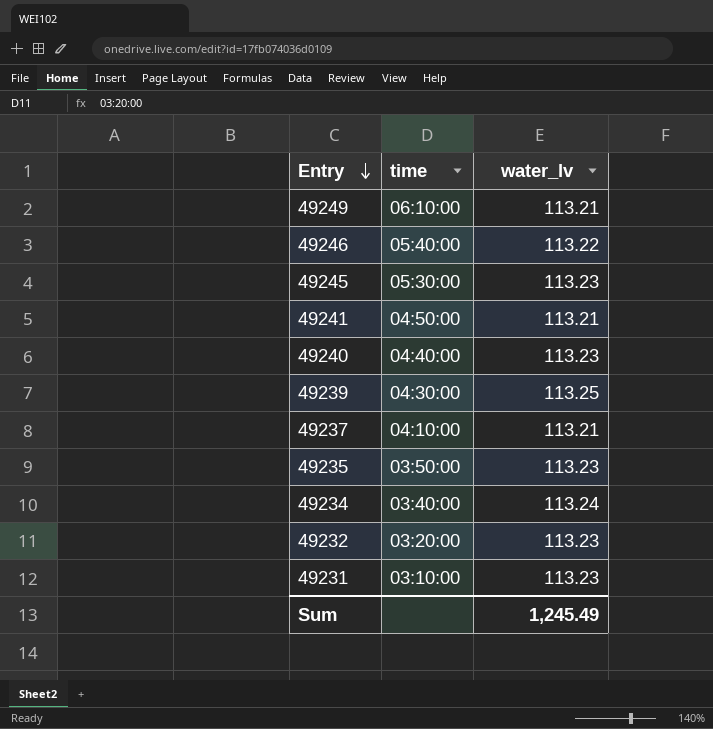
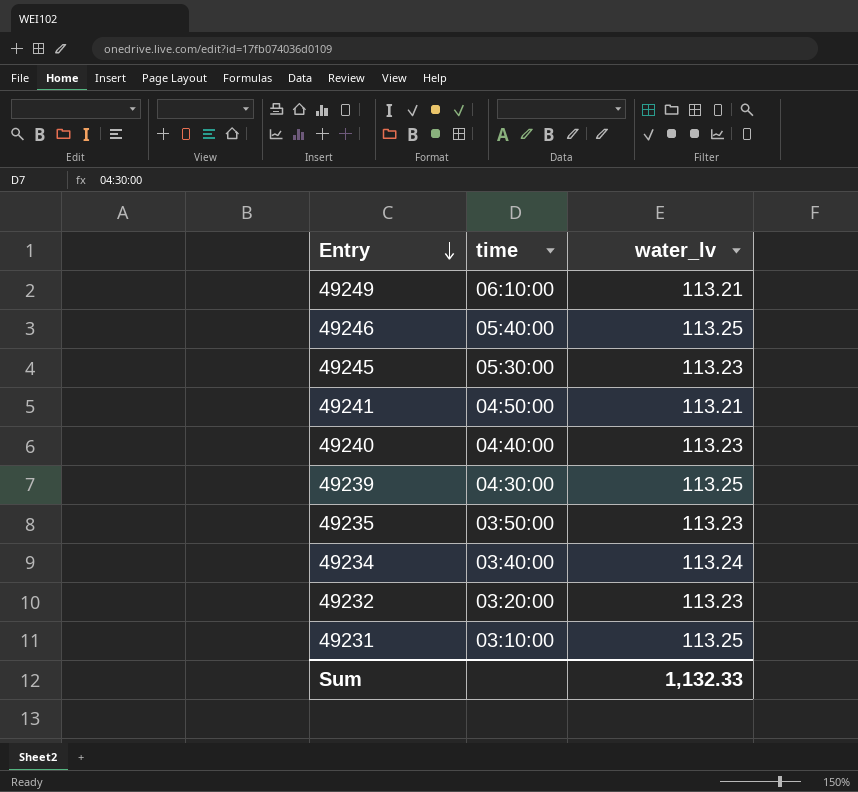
row 49237: 04:10:00 | 113.21 -> none
49246 | water_lv: 113.22 -> 113.25
49231 | water_lv: 113.23 -> 113.25
Sum | water_lv: 1,245.49 -> 1,132.33

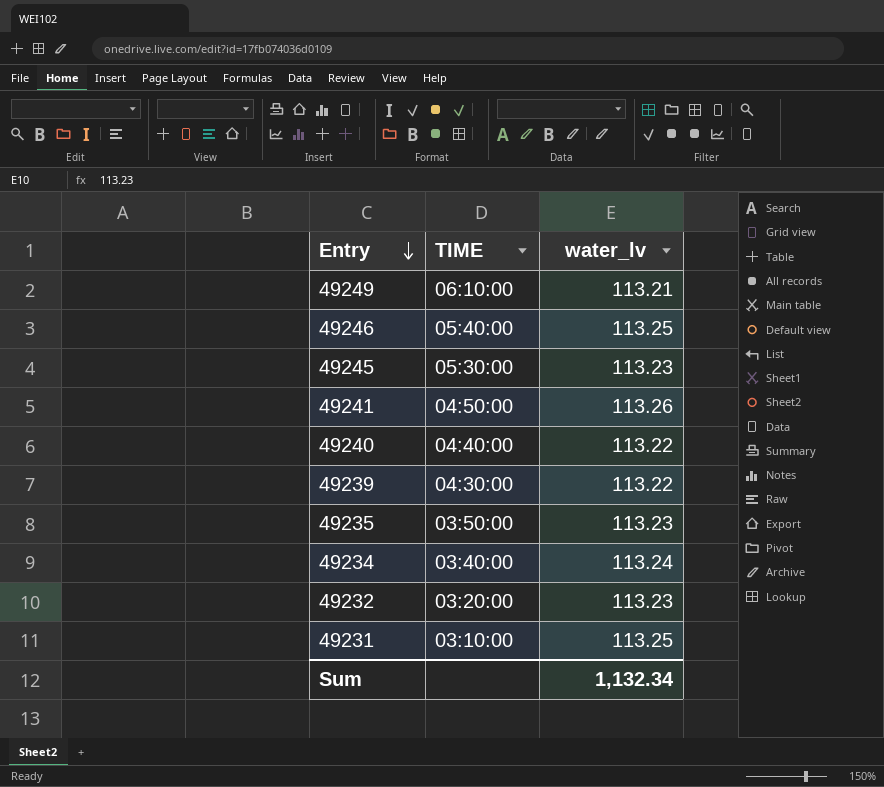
column name: time -> TIME
49241 | water_lv: 113.21 -> 113.26
49240 | water_lv: 113.23 -> 113.22
49239 | water_lv: 113.25 -> 113.22
Sum | water_lv: 1,132.33 -> 1,132.34

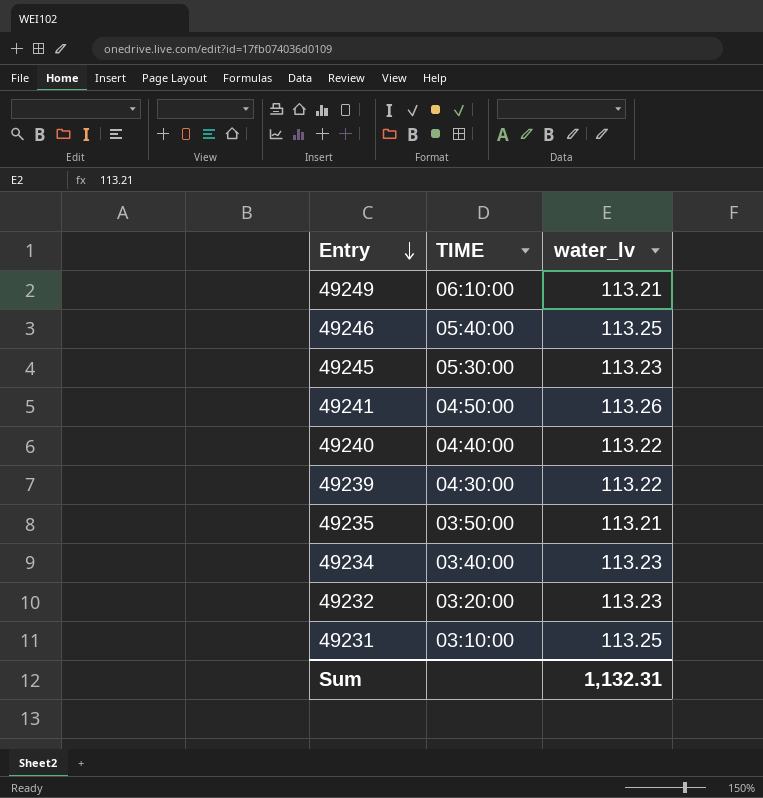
49235 | water_lv: 113.23 -> 113.21
49234 | water_lv: 113.24 -> 113.23
Sum | water_lv: 1,132.34 -> 1,132.31

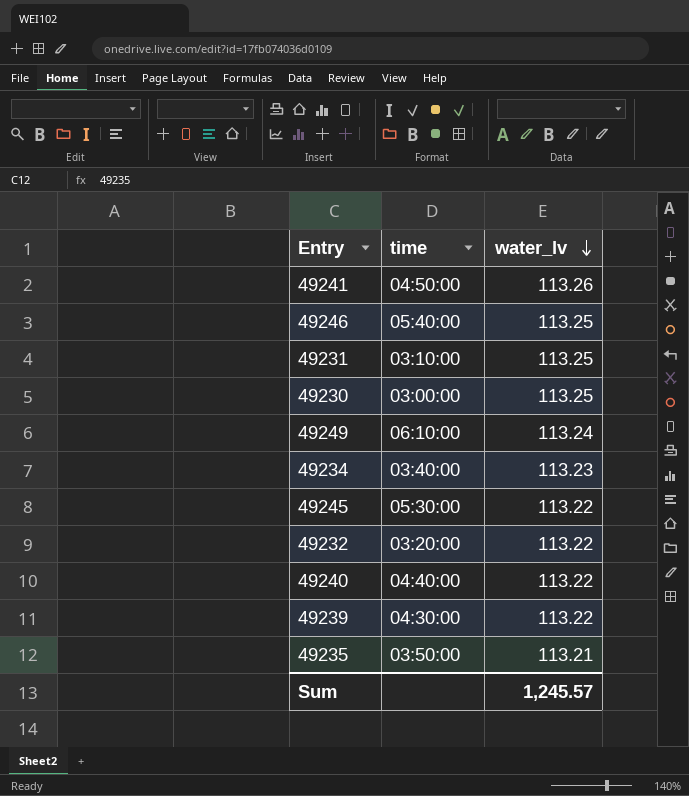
row order: Entry descending -> water_lv descending
column name: TIME -> time
row 49230: none -> 03:00:00 | 113.25
49249 | water_lv: 113.21 -> 113.24
49245 | water_lv: 113.23 -> 113.22
49232 | water_lv: 113.23 -> 113.22
Sum | water_lv: 1,132.31 -> 1,245.57

